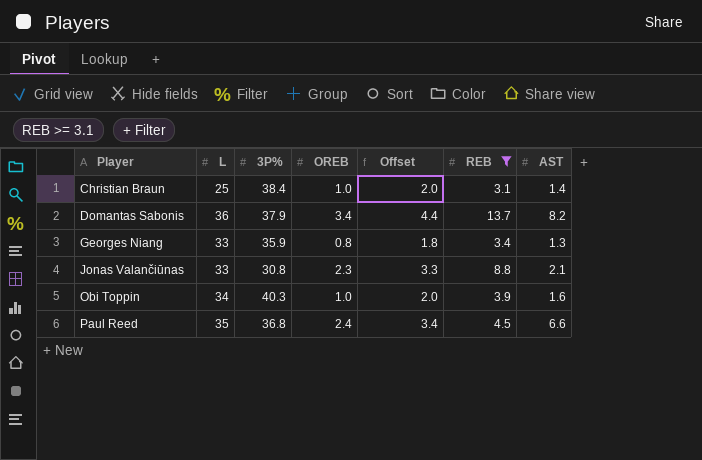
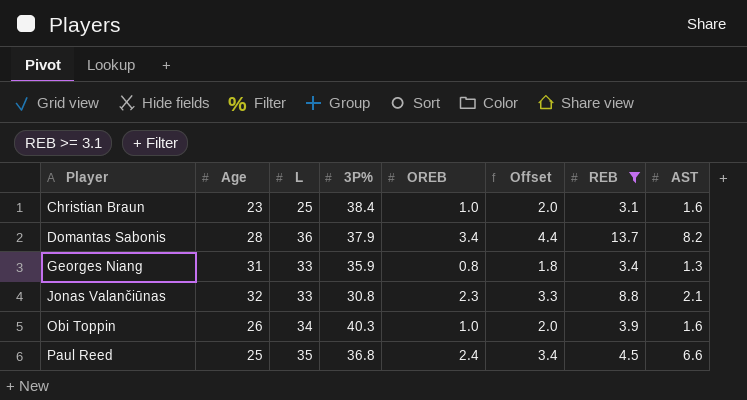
column Age | position: none -> 2
Christian Braun | AST: 1.4 -> 1.6

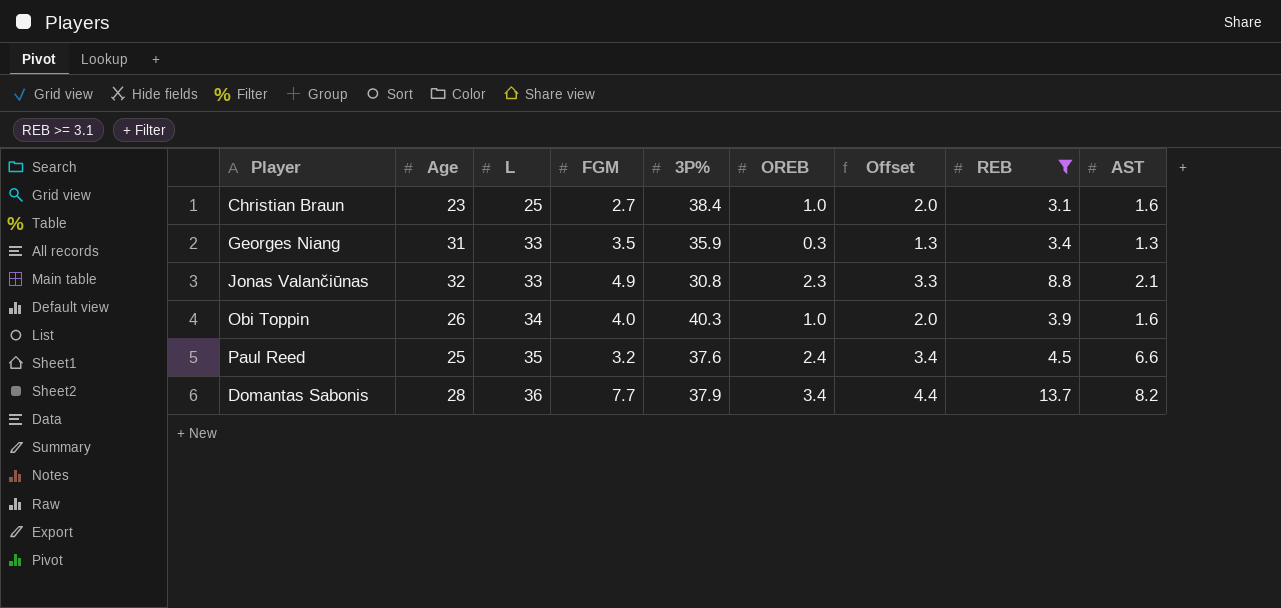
row order: Player ascending -> L ascending
column FGM | position: none -> 4
Georges Niang | OREB: 0.8 -> 0.3
Georges Niang | Offset: 1.8 -> 1.3
Paul Reed | 3P%: 36.8 -> 37.6

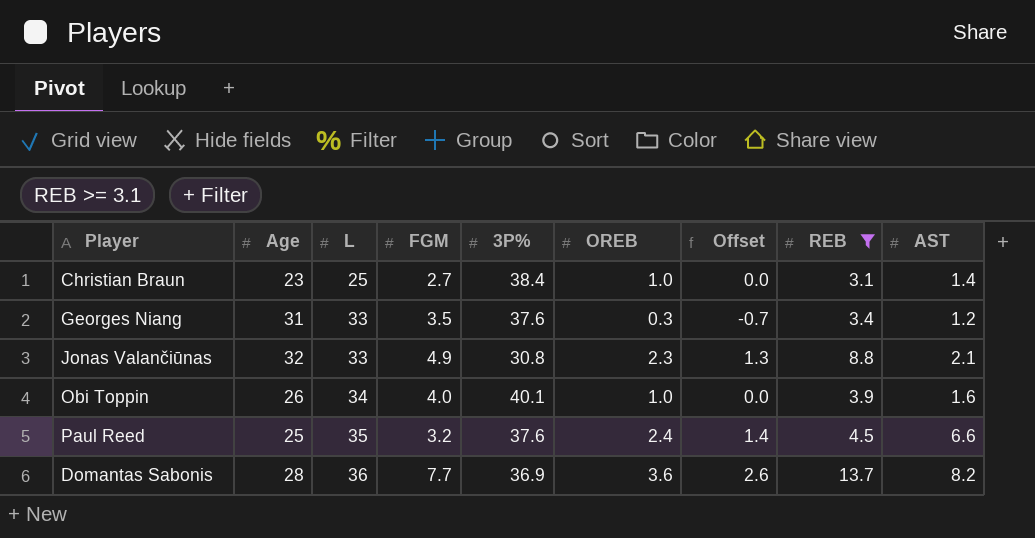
column Offset | formula: [OREB] + 1 -> [OREB] - 1
Christian Braun | AST: 1.6 -> 1.4
Georges Niang | 3P%: 35.9 -> 37.6
Georges Niang | AST: 1.3 -> 1.2
Obi Toppin | 3P%: 40.3 -> 40.1
Domantas Sabonis | 3P%: 37.9 -> 36.9
Domantas Sabonis | OREB: 3.4 -> 3.6

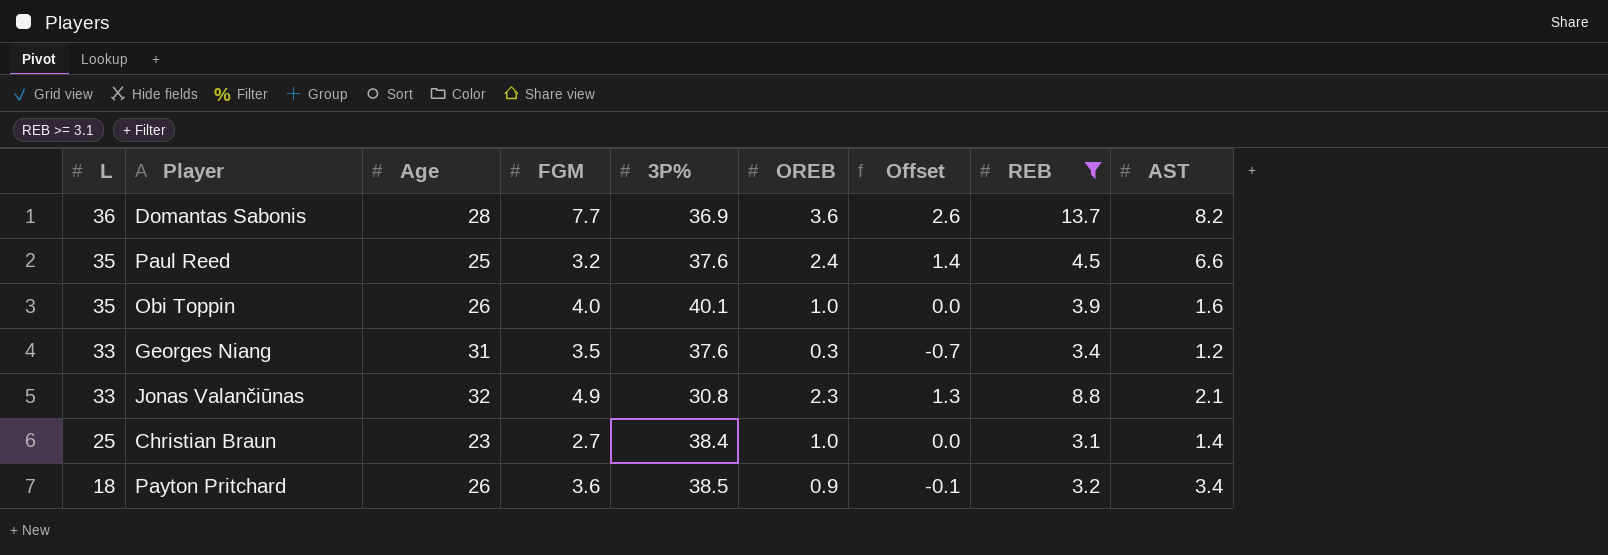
row order: L ascending -> L descending
column L | position: 3 -> 1
Obi Toppin | L: 34 -> 35
row Payton Pritchard: none -> 18 | 26 | 3.6 | 38.5 | 0.9 | -0.1 | 3.2 | 3.4

